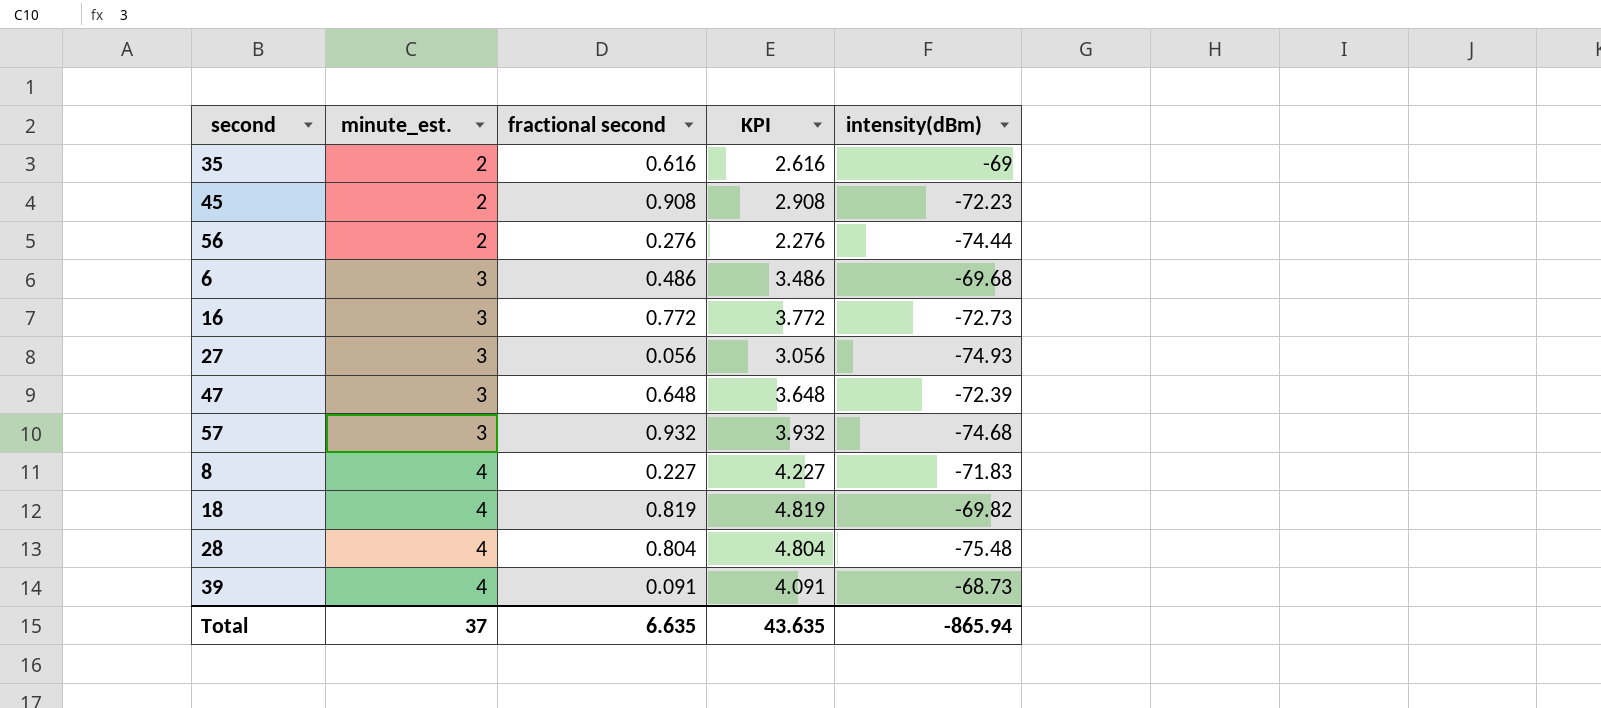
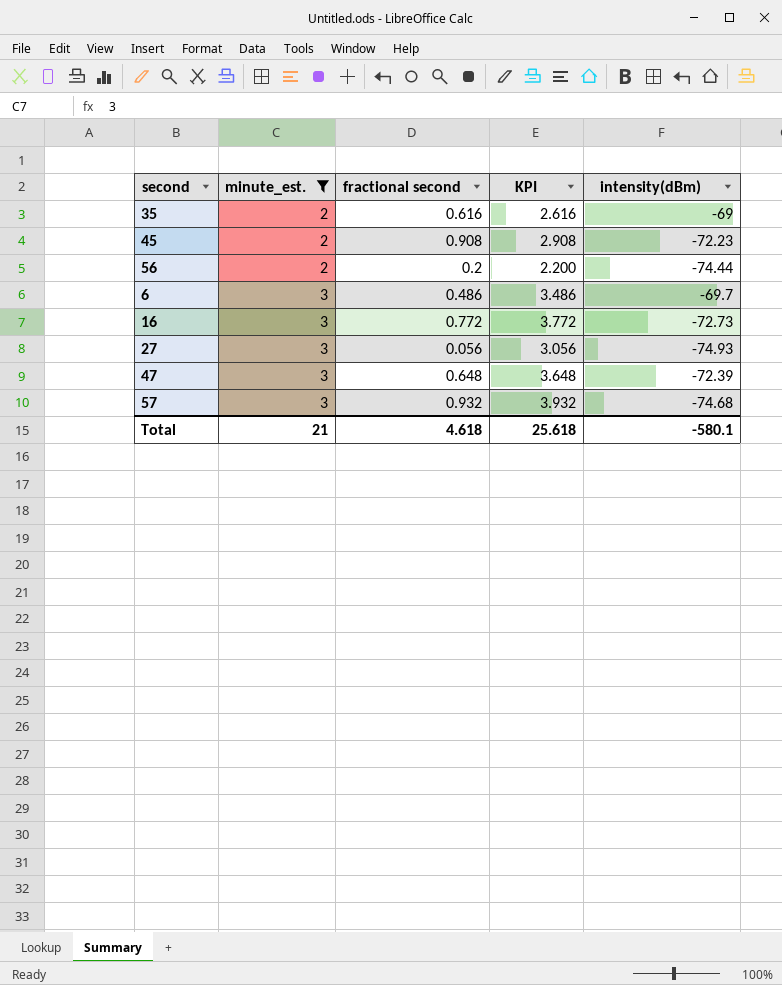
filter: none -> minute_est. != 4
56 | fractional second: 0.276 -> 0.2
56 | KPI: 2.276 -> 2.200
6 | intensity(dBm): -69.68 -> -69.7
Total | minute_est.: 37 -> 21
Total | fractional second: 6.635 -> 4.618
Total | KPI: 43.635 -> 25.618
Total | intensity(dBm): -865.94 -> -580.1

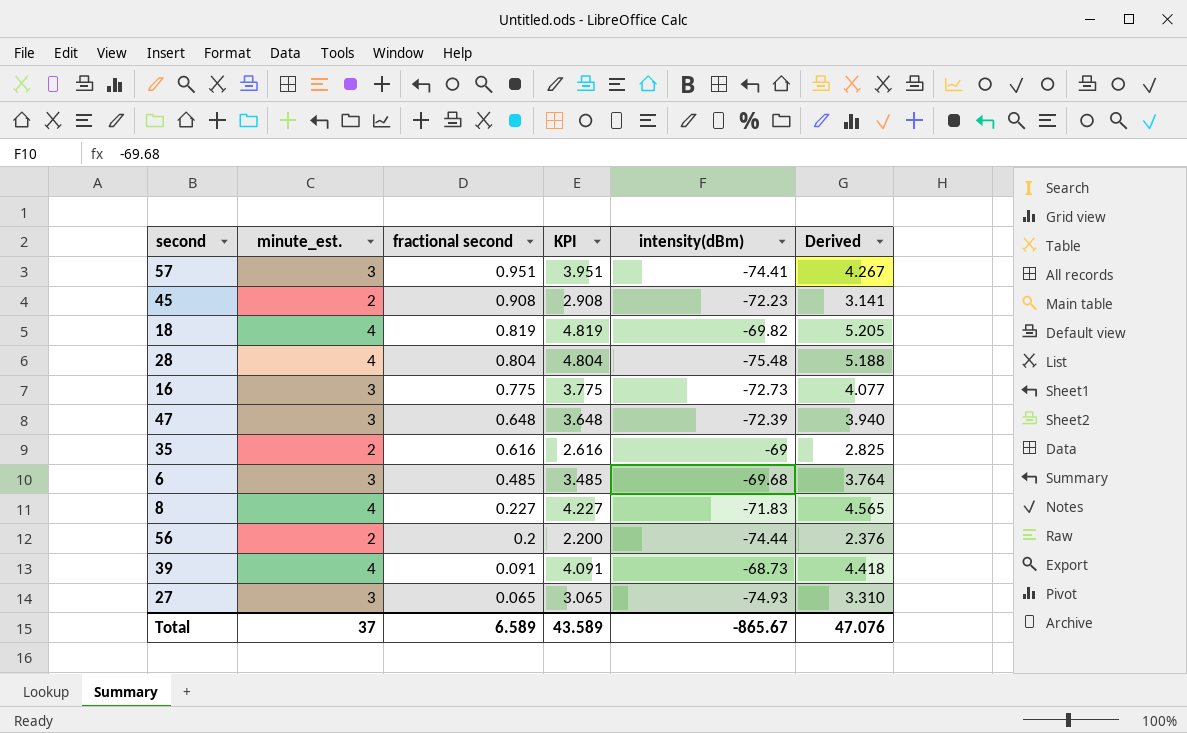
filter: minute_est. != 4 -> none
row order: minute_est. ascending -> fractional second descending
column Derived | formula: none -> [KPI] * 1.08
57 | fractional second: 0.932 -> 0.951
57 | KPI: 3.932 -> 3.951
57 | intensity(dBm): -74.68 -> -74.41
16 | fractional second: 0.772 -> 0.775
16 | KPI: 3.772 -> 3.775
6 | fractional second: 0.486 -> 0.485
6 | KPI: 3.486 -> 3.485
6 | intensity(dBm): -69.7 -> -69.68
27 | fractional second: 0.056 -> 0.065
27 | KPI: 3.056 -> 3.065
Total | minute_est.: 21 -> 37
Total | fractional second: 4.618 -> 6.589
Total | KPI: 25.618 -> 43.589
Total | intensity(dBm): -580.1 -> -865.67

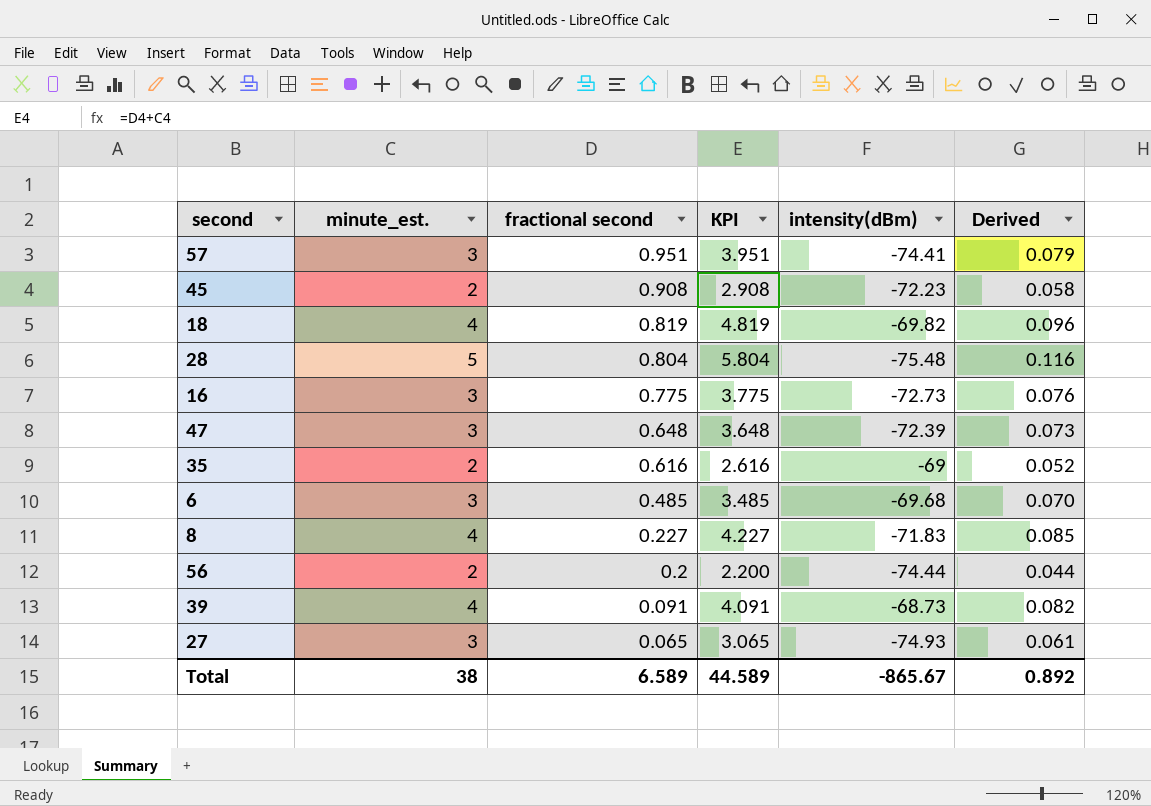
column Derived | formula: [KPI] * 1.08 -> [KPI] * 0.02
28 | minute_est.: 4 -> 5
28 | KPI: 4.804 -> 5.804
Total | minute_est.: 37 -> 38
Total | KPI: 43.589 -> 44.589
Total | Derived: 47.076 -> 0.892

